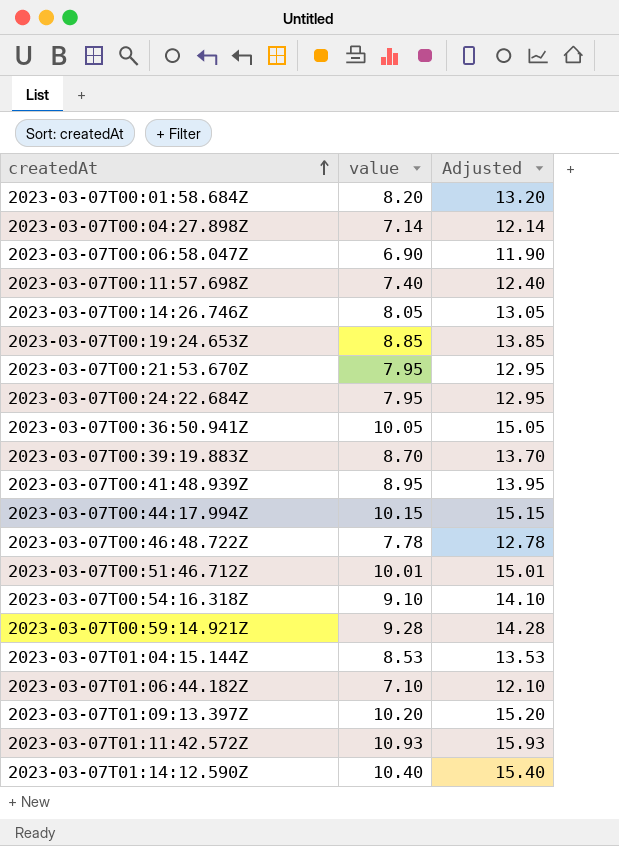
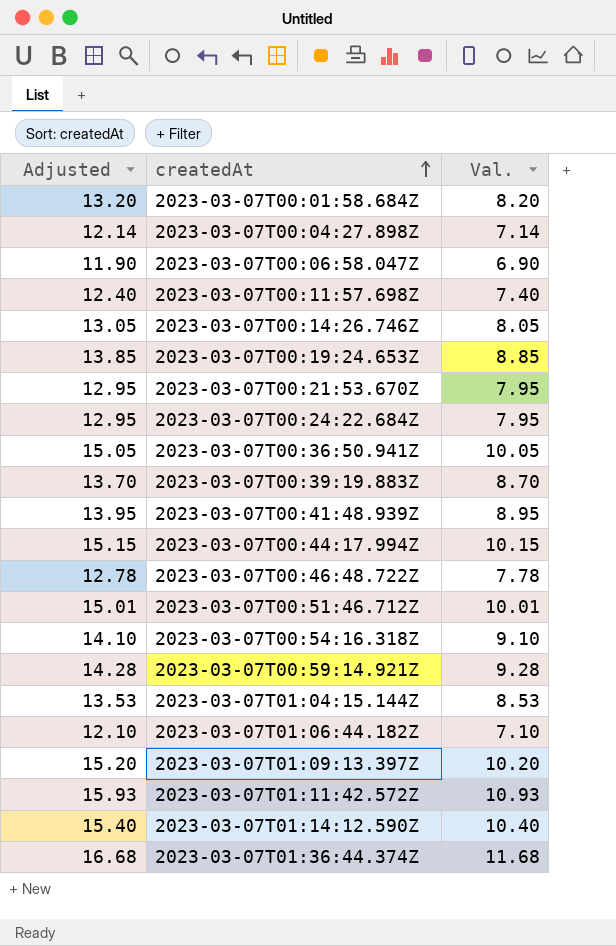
column Adjusted | position: 3 -> 1
column name: value -> Val.
row 2023-03-07T01:36:44.374Z: none -> 16.68 | 11.68

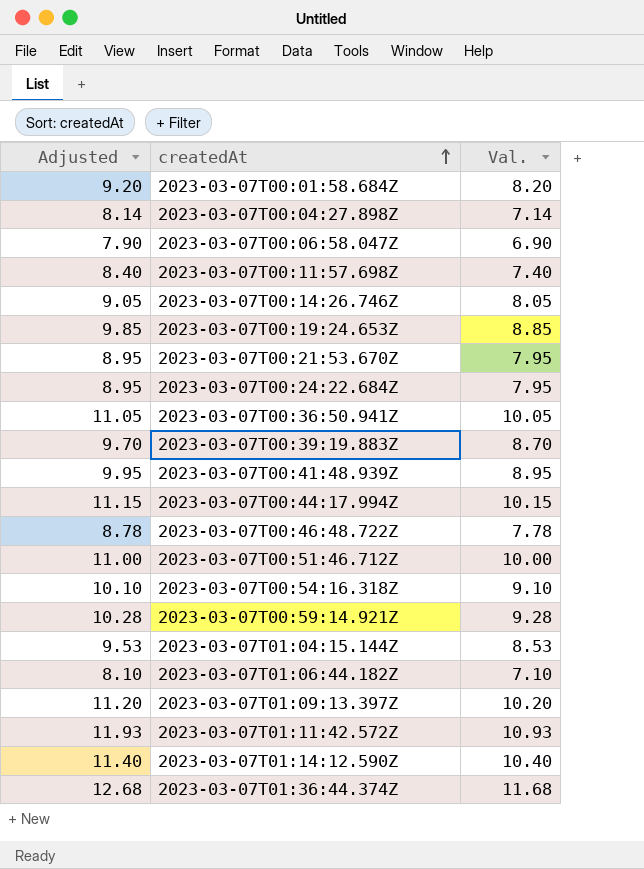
column Adjusted | formula: [Val.] + 5 -> [Val.] + 1
2023-03-07T00:51:46.712Z | Val.: 10.01 -> 10.00

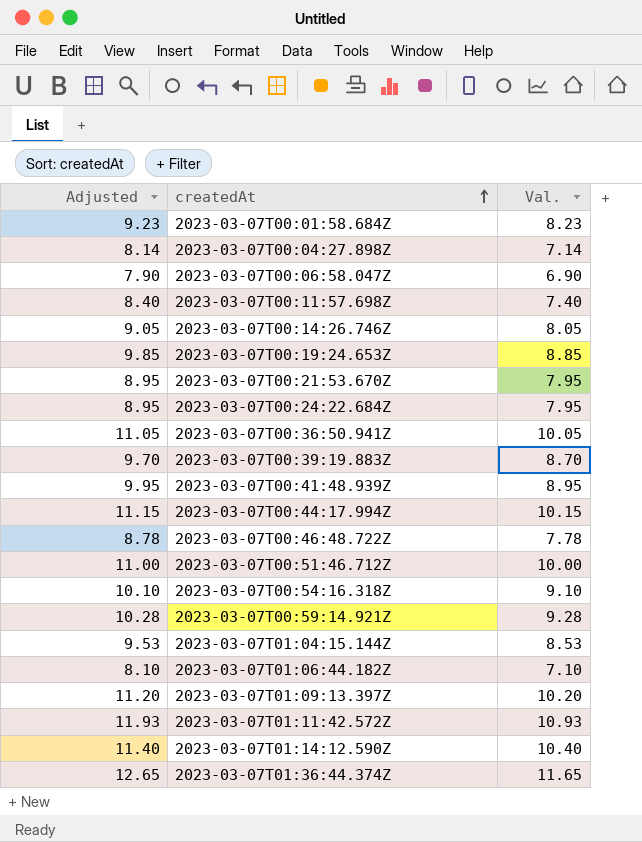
2023-03-07T00:01:58.684Z | Adjusted: 9.20 -> 9.23
2023-03-07T00:01:58.684Z | Val.: 8.20 -> 8.23
2023-03-07T01:36:44.374Z | Adjusted: 12.68 -> 12.65
2023-03-07T01:36:44.374Z | Val.: 11.68 -> 11.65

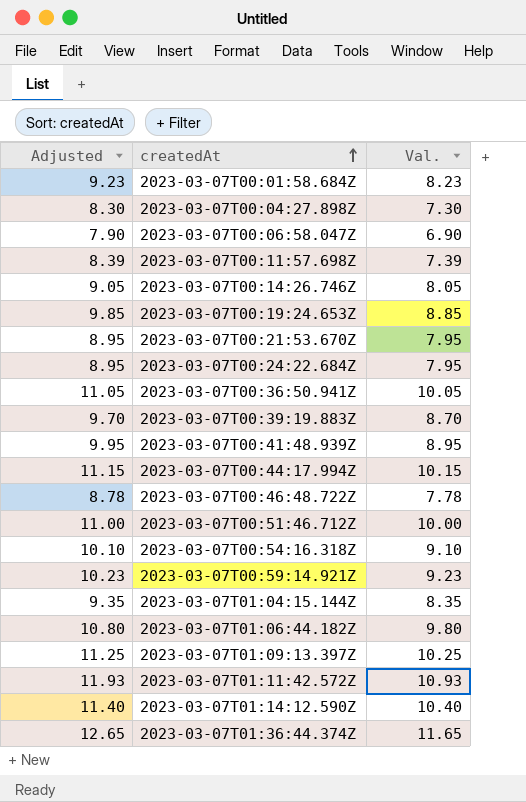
2023-03-07T00:04:27.898Z | Adjusted: 8.14 -> 8.30
2023-03-07T00:04:27.898Z | Val.: 7.14 -> 7.30
2023-03-07T00:11:57.698Z | Adjusted: 8.40 -> 8.39
2023-03-07T00:11:57.698Z | Val.: 7.40 -> 7.39
2023-03-07T00:59:14.921Z | Adjusted: 10.28 -> 10.23
2023-03-07T00:59:14.921Z | Val.: 9.28 -> 9.23
2023-03-07T01:04:15.144Z | Adjusted: 9.53 -> 9.35
2023-03-07T01:04:15.144Z | Val.: 8.53 -> 8.35
2023-03-07T01:06:44.182Z | Adjusted: 8.10 -> 10.80
2023-03-07T01:06:44.182Z | Val.: 7.10 -> 9.80
2023-03-07T01:09:13.397Z | Adjusted: 11.20 -> 11.25
2023-03-07T01:09:13.397Z | Val.: 10.20 -> 10.25

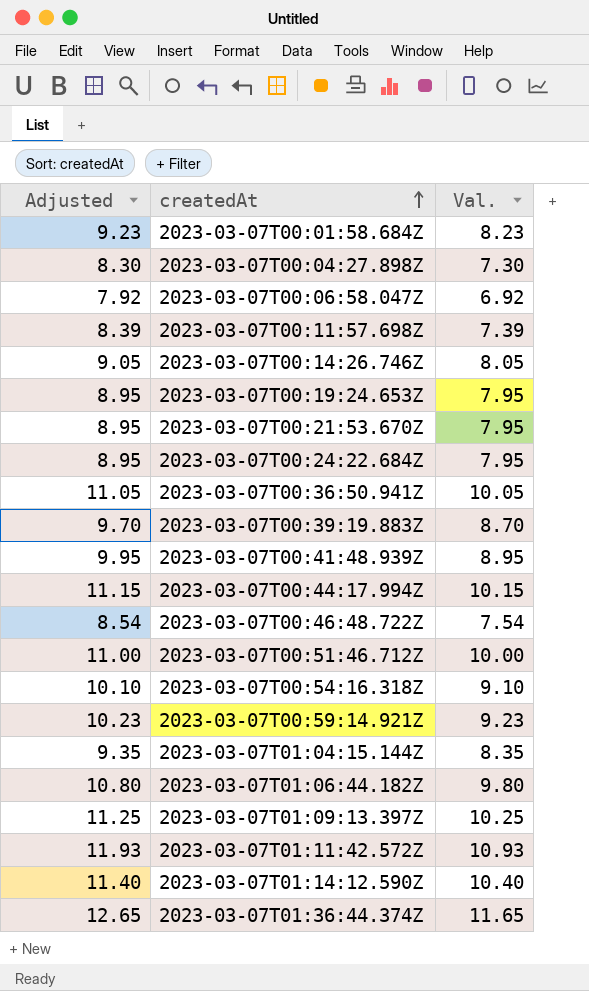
2023-03-07T00:06:58.047Z | Adjusted: 7.90 -> 7.92
2023-03-07T00:06:58.047Z | Val.: 6.90 -> 6.92
2023-03-07T00:19:24.653Z | Adjusted: 9.85 -> 8.95
2023-03-07T00:19:24.653Z | Val.: 8.85 -> 7.95
2023-03-07T00:46:48.722Z | Adjusted: 8.78 -> 8.54
2023-03-07T00:46:48.722Z | Val.: 7.78 -> 7.54

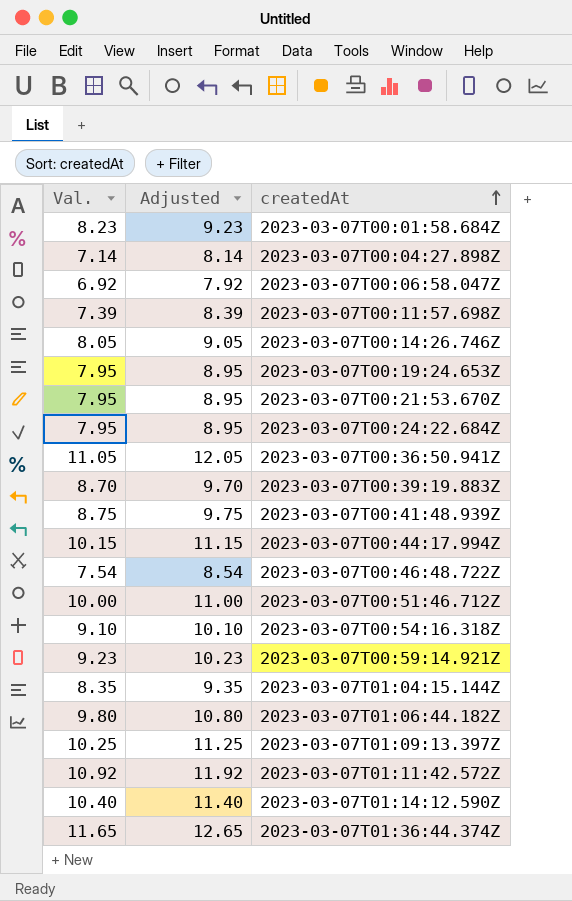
column Val. | position: 3 -> 1
2023-03-07T00:04:27.898Z | Val.: 7.30 -> 7.14
2023-03-07T00:04:27.898Z | Adjusted: 8.30 -> 8.14
2023-03-07T00:36:50.941Z | Val.: 10.05 -> 11.05
2023-03-07T00:36:50.941Z | Adjusted: 11.05 -> 12.05
2023-03-07T00:41:48.939Z | Val.: 8.95 -> 8.75
2023-03-07T00:41:48.939Z | Adjusted: 9.95 -> 9.75
2023-03-07T01:11:42.572Z | Val.: 10.93 -> 10.92
2023-03-07T01:11:42.572Z | Adjusted: 11.93 -> 11.92

